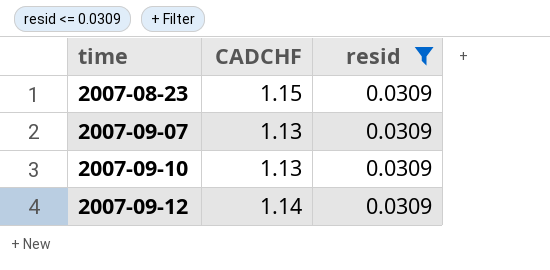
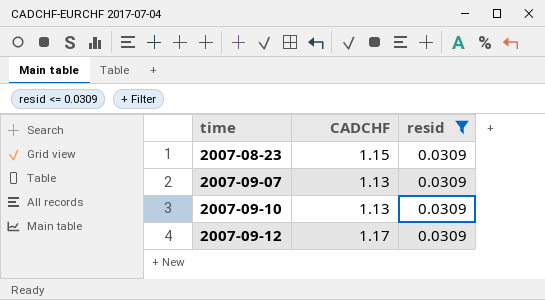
2007-09-12 | CADCHF: 1.14 -> 1.17

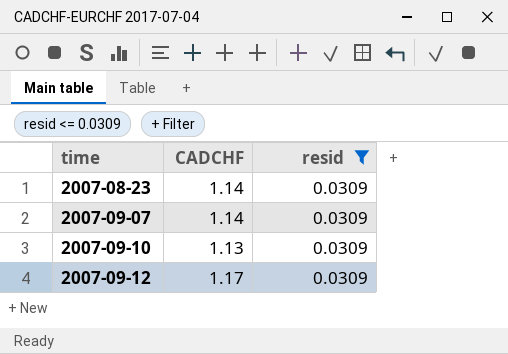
2007-08-23 | CADCHF: 1.15 -> 1.14
2007-09-07 | CADCHF: 1.13 -> 1.14

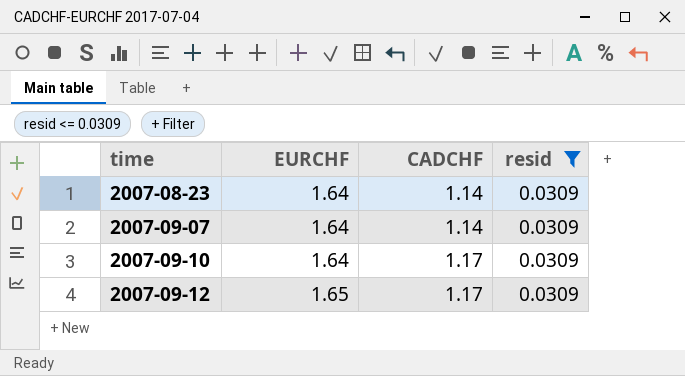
column EURCHF | position: none -> 2
2007-09-10 | CADCHF: 1.13 -> 1.17

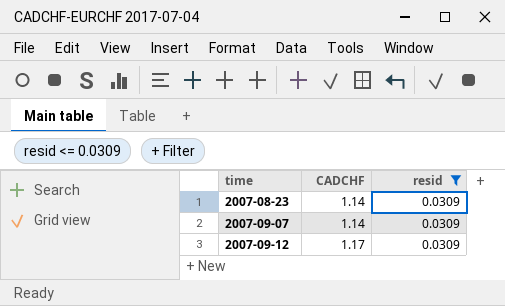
column EURCHF | position: 2 -> none
row 2007-09-10: 1.64 | 1.17 | 0.0309 -> none

